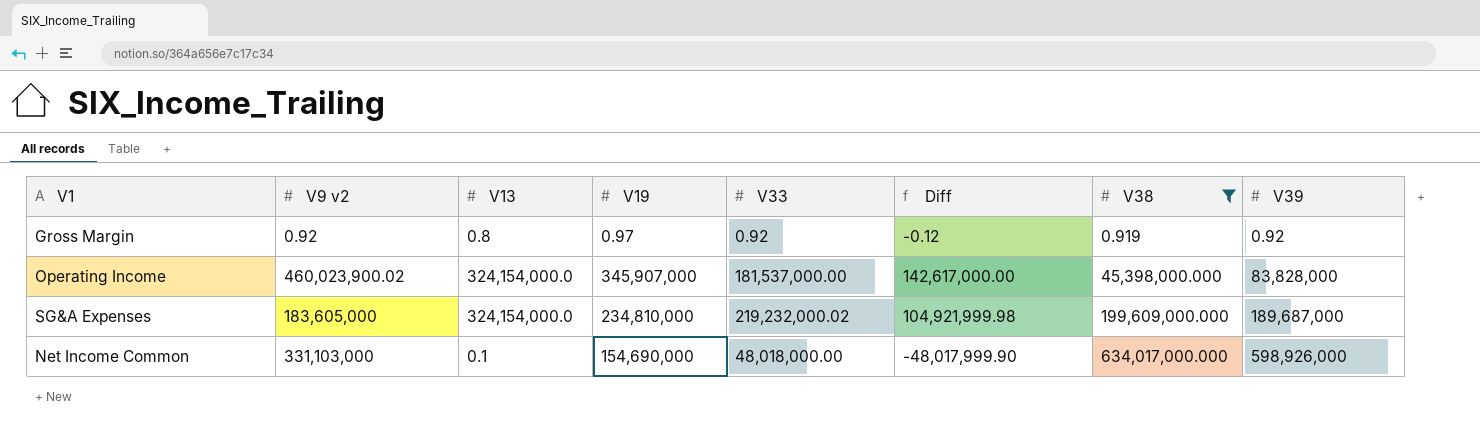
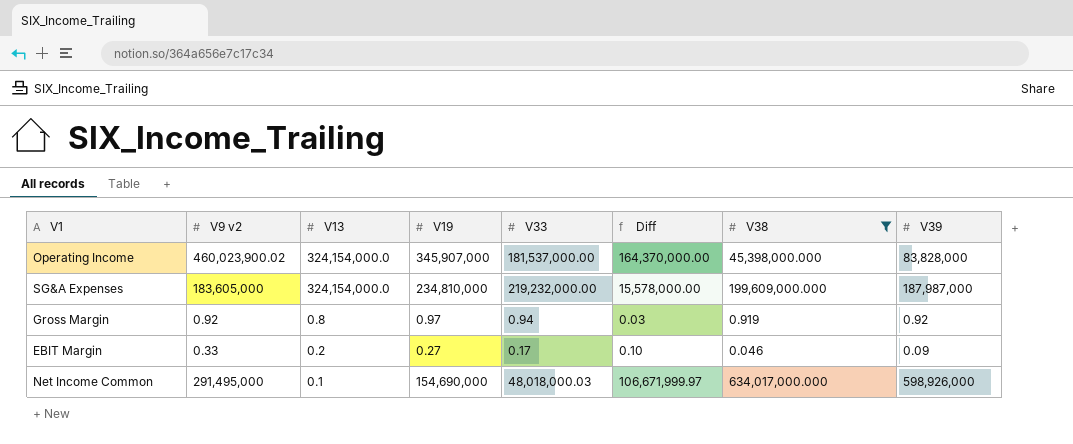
row order: V38 ascending -> V13 descending
column Diff | formula: [V13] - [V33] -> [V19] - [V33]
SG&A Expenses | V33: 219,232,000.02 -> 219,232,000.00
SG&A Expenses | V39: 189,687,000 -> 187,987,000
Gross Margin | V33: 0.92 -> 0.94
row EBIT Margin: none -> 0.33 | 0.2 | 0.27 | 0.17 | 0.10 | 0.046 | 0.09
Net Income Common | V9 v2: 331,103,000 -> 291,495,000
Net Income Common | V33: 48,018,000.00 -> 48,018,000.03

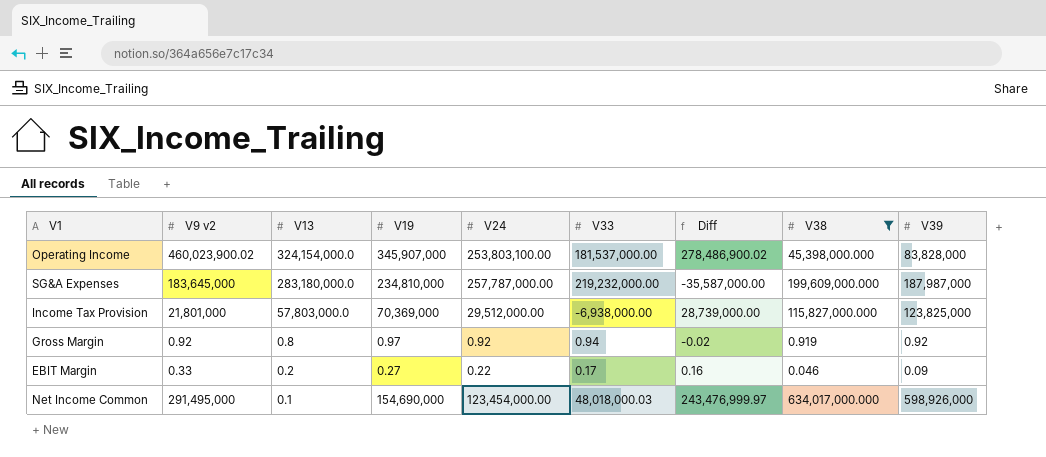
column V24 | position: none -> 5
column Diff | formula: [V19] - [V33] -> [V9 v2] - [V33]
SG&A Expenses | V9 v2: 183,605,000 -> 183,645,000
SG&A Expenses | V13: 324,154,000.0 -> 283,180,000.0
row Income Tax Provision: none -> 21,801,000 | 57,803,000.0 | 70,369,000 | 29,512,000.00 | -6,938,000.00 | 28,739,000.00 | 115,827,000.000 | 123,825,000

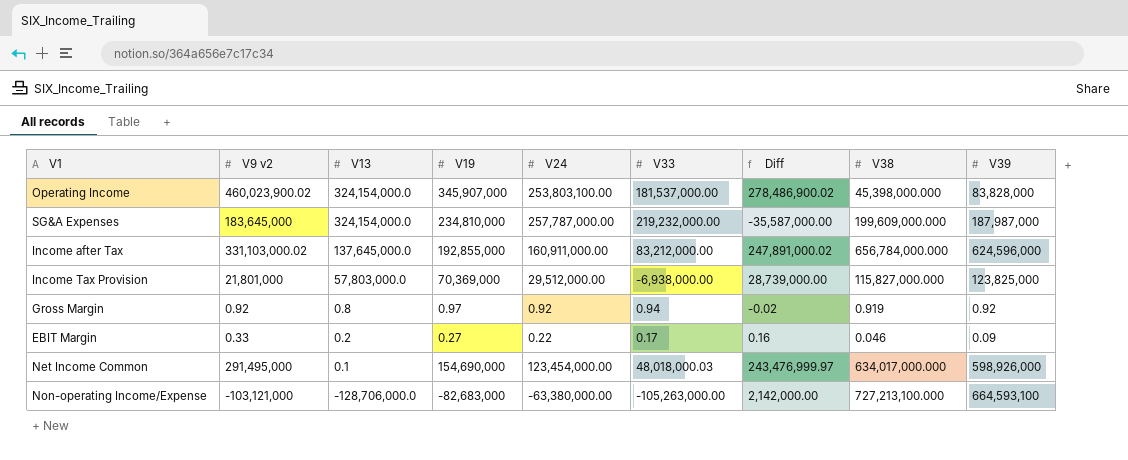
filter: V38 <= 634,017,000.000 -> none
SG&A Expenses | V13: 283,180,000.0 -> 324,154,000.0

